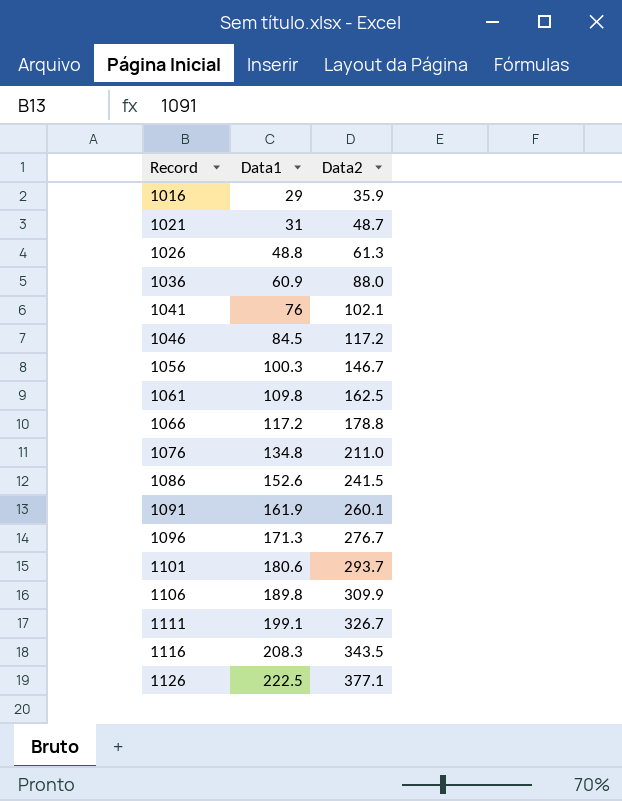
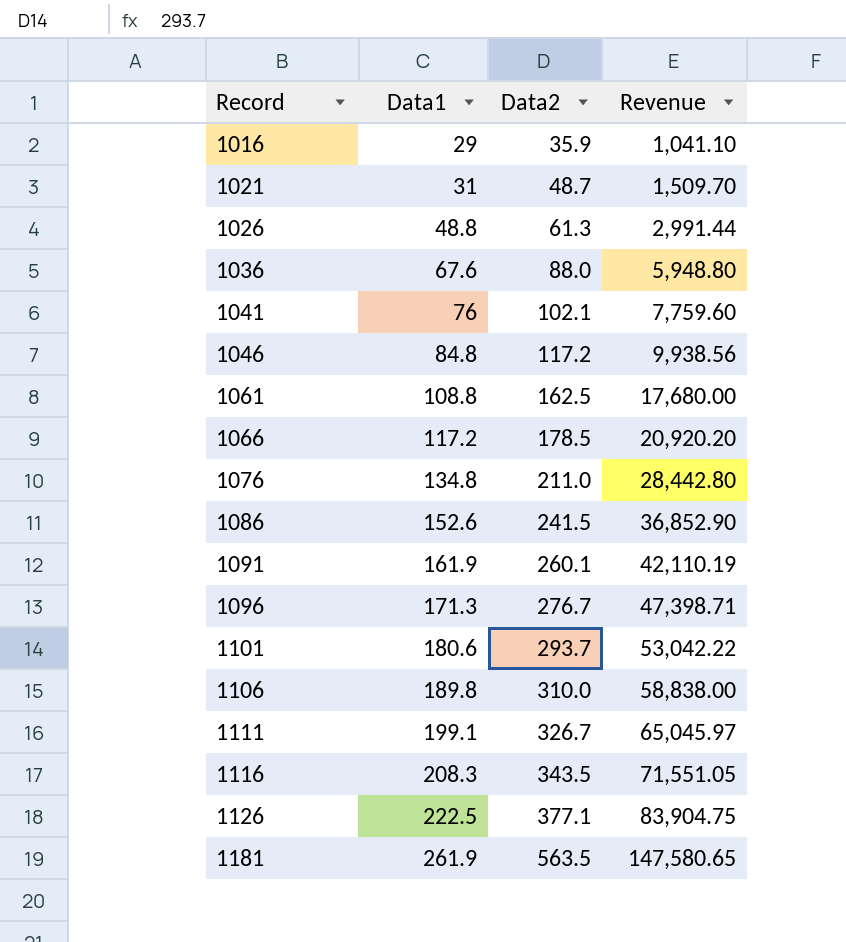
column Revenue | formula: none -> [Data1] * [Data2]
row 1056: 100.3 | 146.7 -> none
1036 | Data1: 60.9 -> 67.6
1046 | Data1: 84.5 -> 84.8
1061 | Data1: 109.8 -> 108.8
1066 | Data2: 178.8 -> 178.5
1106 | Data2: 309.9 -> 310.0
row 1181: none -> 261.9 | 563.5 | 147,580.65

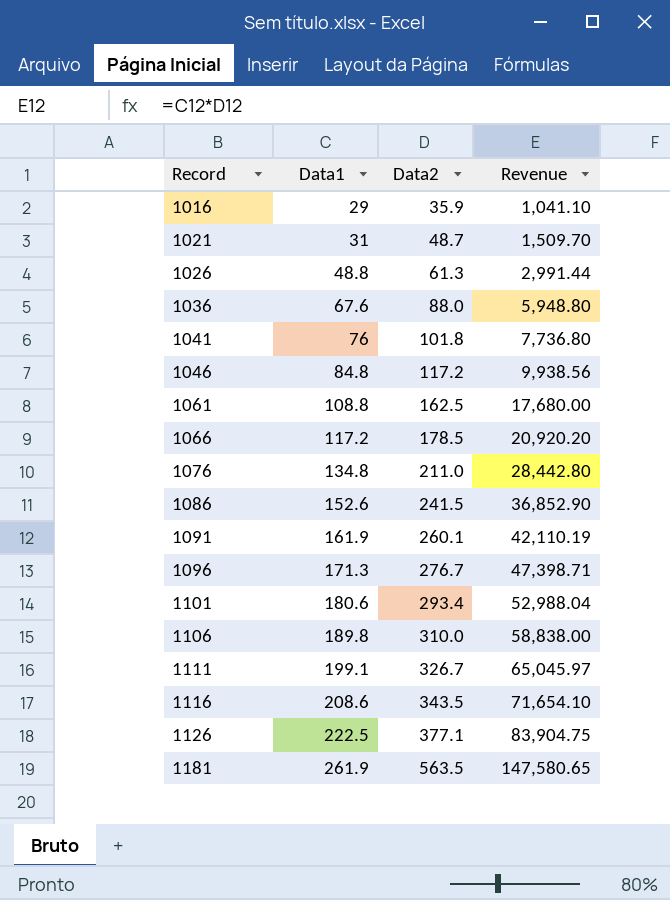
1041 | Data2: 102.1 -> 101.8
1041 | Revenue: 7,759.60 -> 7,736.80
1101 | Data2: 293.7 -> 293.4
1101 | Revenue: 53,042.22 -> 52,988.04
1116 | Data1: 208.3 -> 208.6
1116 | Revenue: 71,551.05 -> 71,654.10

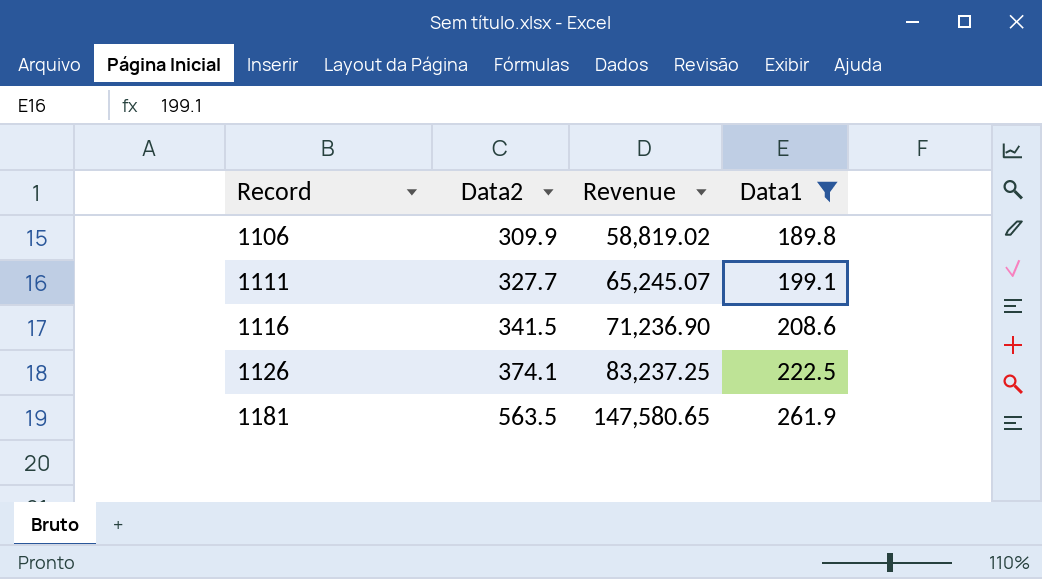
filter: none -> Data1 >= 189.8
column Data1 | position: 2 -> 4
1106 | Data2: 310.0 -> 309.9
1106 | Revenue: 58,838.00 -> 58,819.02
1111 | Data2: 326.7 -> 327.7
1111 | Revenue: 65,045.97 -> 65,245.07
1116 | Data2: 343.5 -> 341.5
1116 | Revenue: 71,654.10 -> 71,236.90
1126 | Data2: 377.1 -> 374.1
1126 | Revenue: 83,904.75 -> 83,237.25

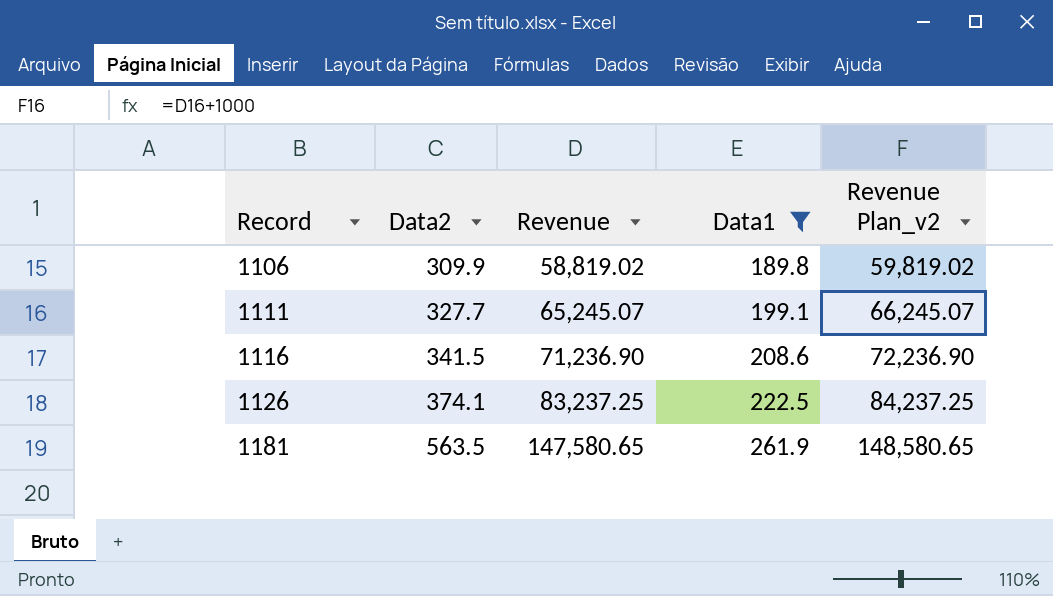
column Revenue Plan_v2 | formula: none -> [Revenue] + 1000

